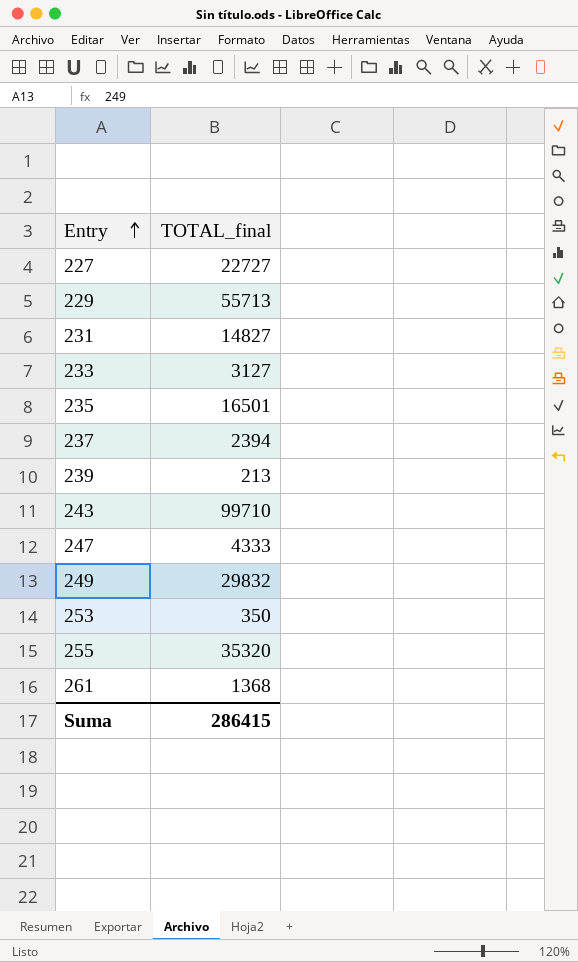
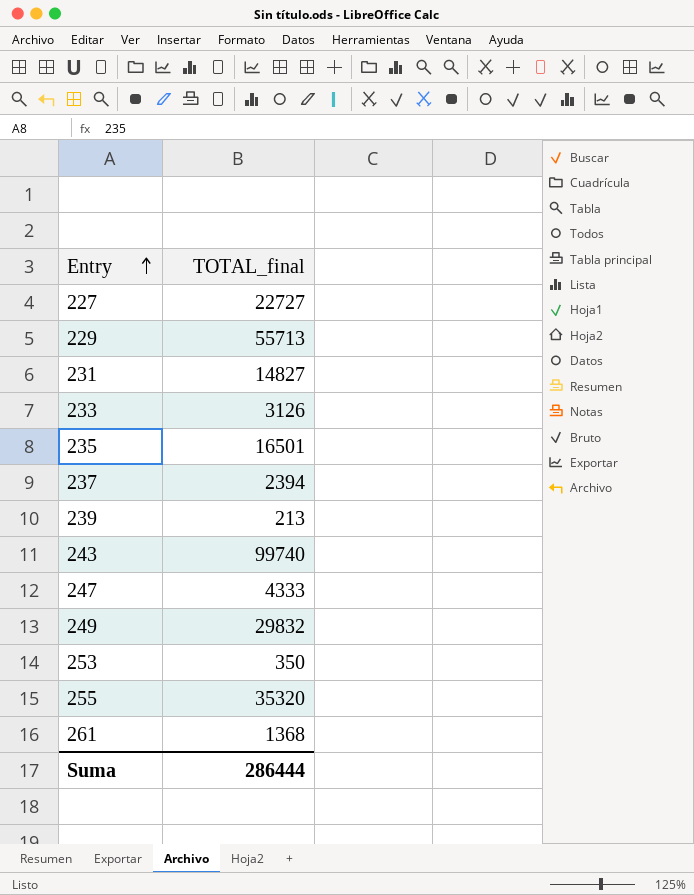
233 | TOTAL_final: 3127 -> 3126
243 | TOTAL_final: 99710 -> 99740
Suma | TOTAL_final: 286415 -> 286444

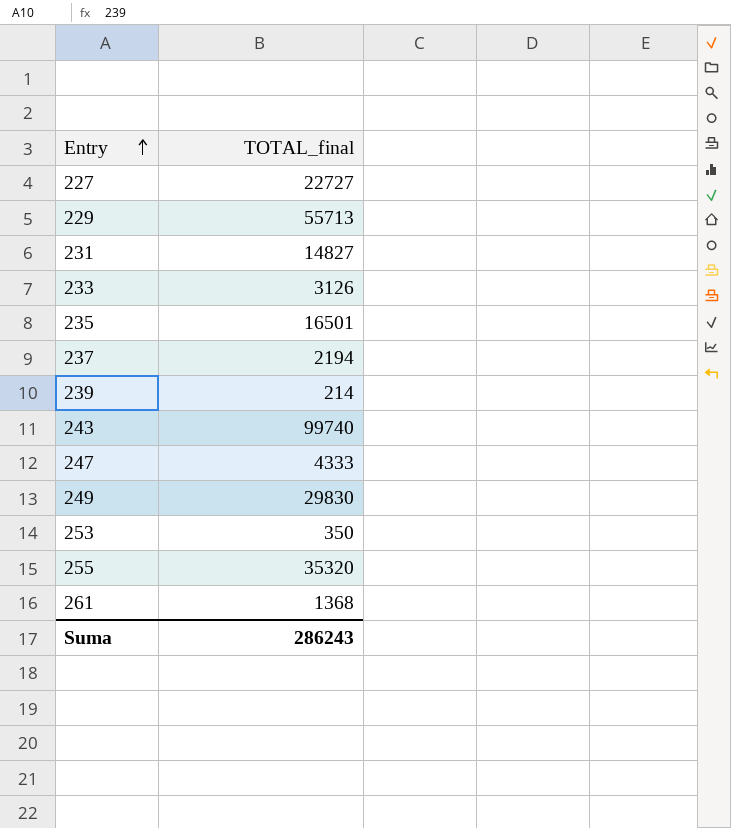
237 | TOTAL_final: 2394 -> 2194
239 | TOTAL_final: 213 -> 214
249 | TOTAL_final: 29832 -> 29830
Suma | TOTAL_final: 286444 -> 286243

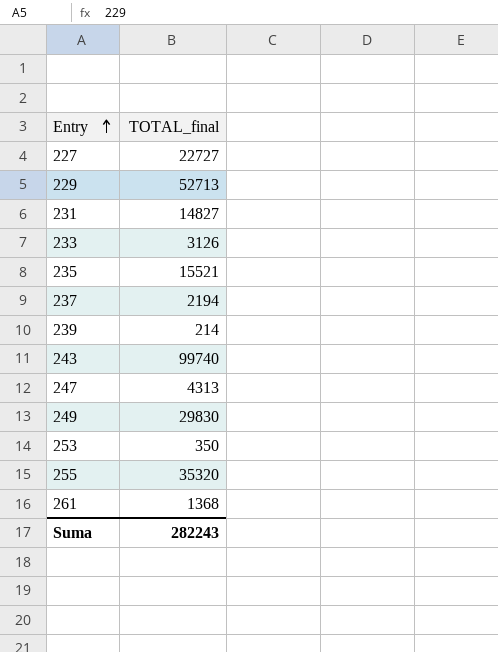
229 | TOTAL_final: 55713 -> 52713
235 | TOTAL_final: 16501 -> 15521
247 | TOTAL_final: 4333 -> 4313
Suma | TOTAL_final: 286243 -> 282243

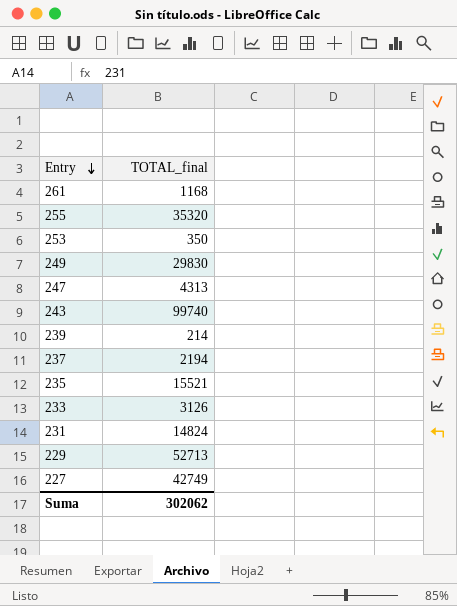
row order: Entry ascending -> Entry descending
261 | TOTAL_final: 1368 -> 1168
231 | TOTAL_final: 14827 -> 14824
227 | TOTAL_final: 22727 -> 42749
Suma | TOTAL_final: 282243 -> 302062

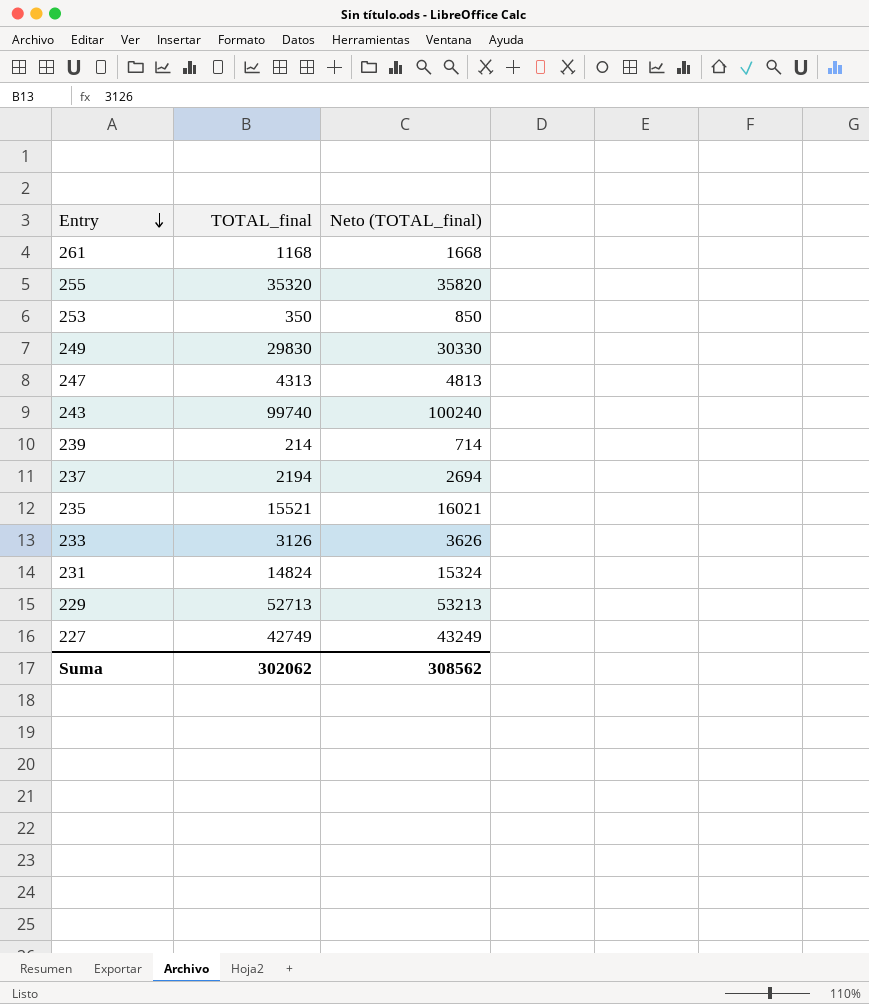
column Neto (TOTAL_final) | formula: none -> [TOTAL_final] + 500

